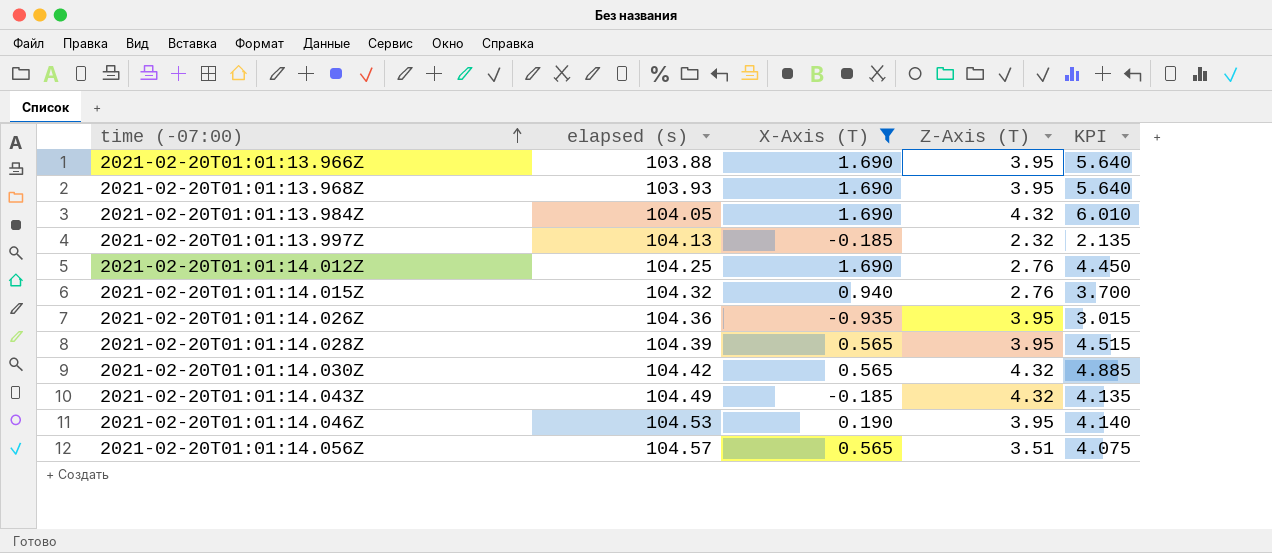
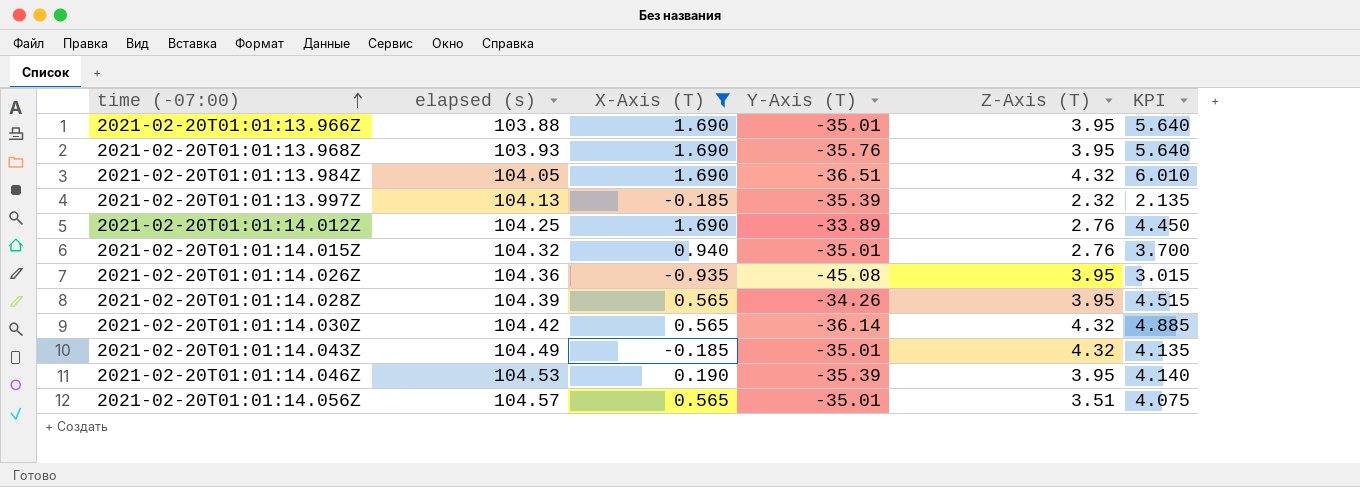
column Y-Axis (T) | position: none -> 4

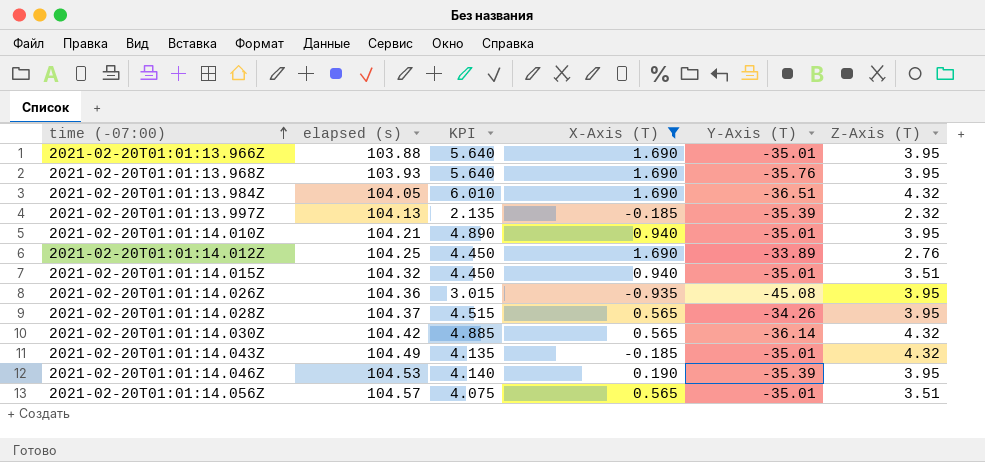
column KPI | position: 6 -> 3
row 2021-02-20T01:01:14.010Z: none -> 104.21 | 4.890 | 0.940 | -35.01 | 3.95
2021-02-20T01:01:14.015Z | KPI: 3.700 -> 4.450
2021-02-20T01:01:14.015Z | Z-Axis (T): 2.76 -> 3.51
2021-02-20T01:01:14.028Z | elapsed (s): 104.39 -> 104.37

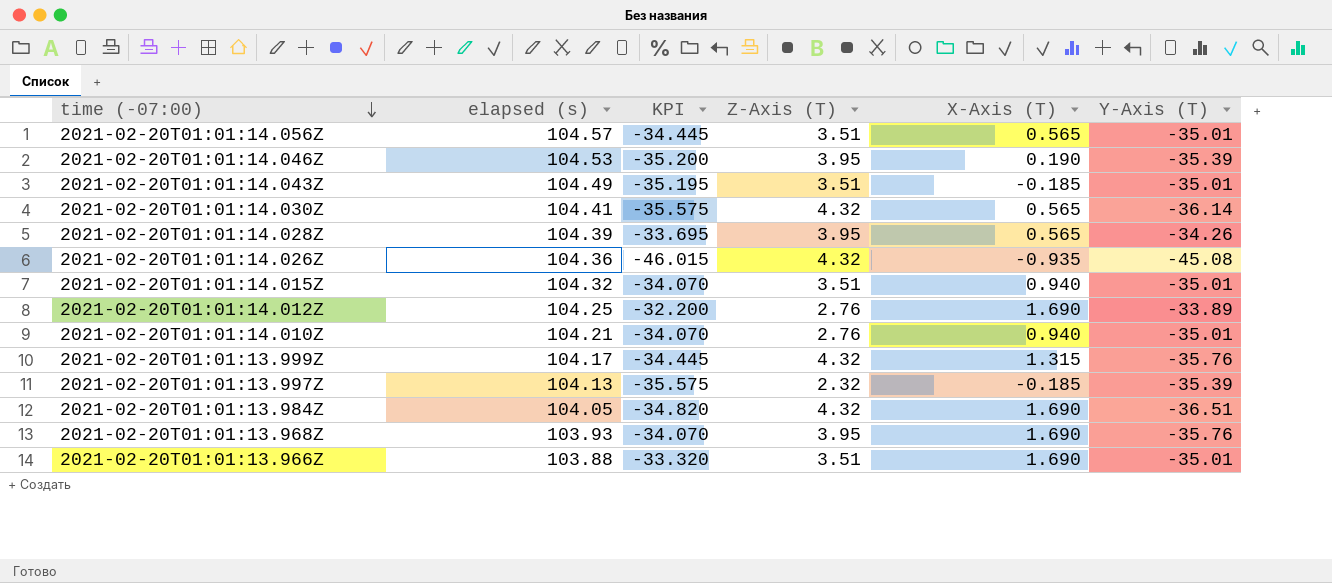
filter: X-Axis (T) != 1.315 -> none
row order: time (-07:00) ascending -> time (-07:00) descending
column KPI | formula: [X-Axis (T)] + [Z-Axis (T)] -> [X-Axis (T)] + [Y-Axis (T)]
column Z-Axis (T) | position: 6 -> 4
2021-02-20T01:01:14.043Z | Z-Axis (T): 4.32 -> 3.51
2021-02-20T01:01:14.030Z | elapsed (s): 104.42 -> 104.41
2021-02-20T01:01:14.028Z | elapsed (s): 104.37 -> 104.39
2021-02-20T01:01:14.026Z | Z-Axis (T): 3.95 -> 4.32
2021-02-20T01:01:14.010Z | Z-Axis (T): 3.95 -> 2.76
2021-02-20T01:01:13.966Z | Z-Axis (T): 3.95 -> 3.51

